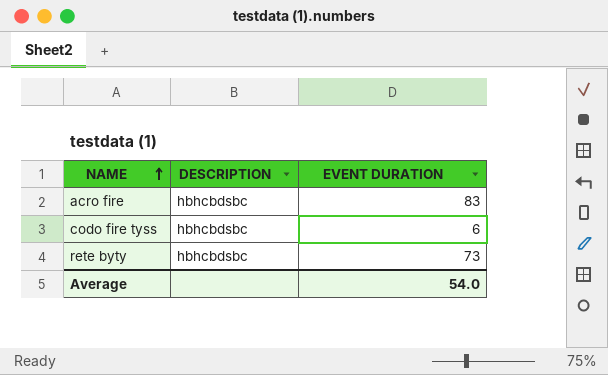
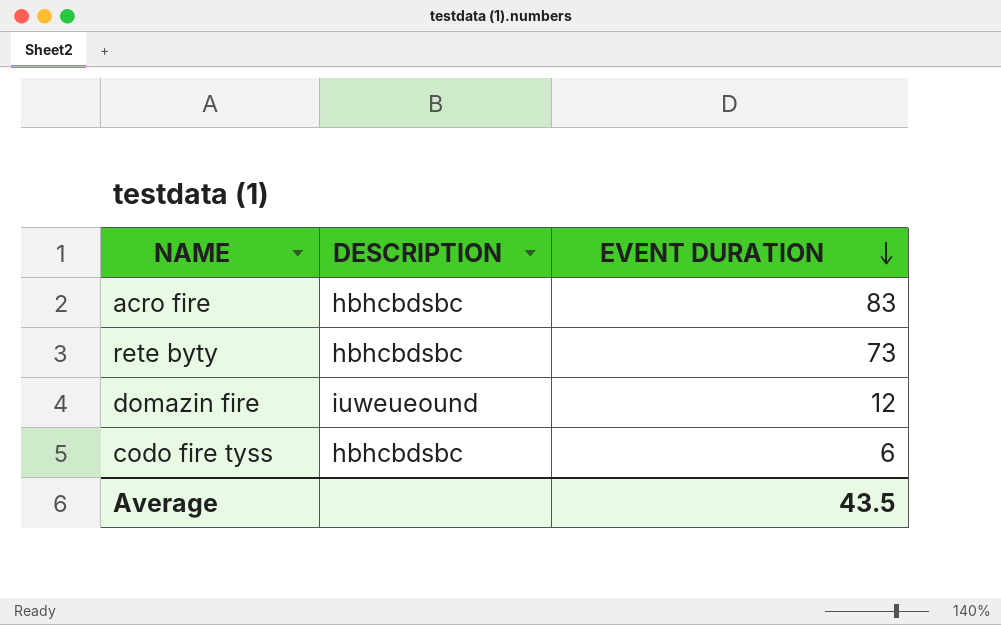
row order: NAME ascending -> EVENT DURATION descending
row domazin fire: none -> iuweueound | 12
Average | EVENT DURATION: 54.0 -> 43.5

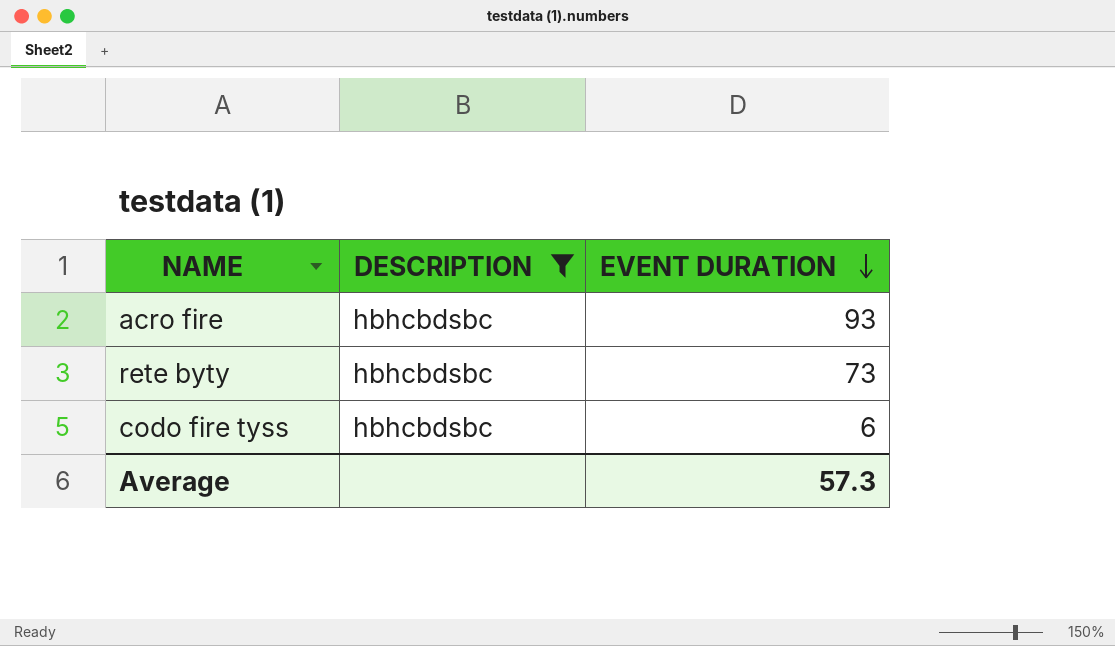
filter: none -> DESCRIPTION = hbhcbdsbc
acro fire | EVENT DURATION: 83 -> 93
Average | EVENT DURATION: 43.5 -> 57.3

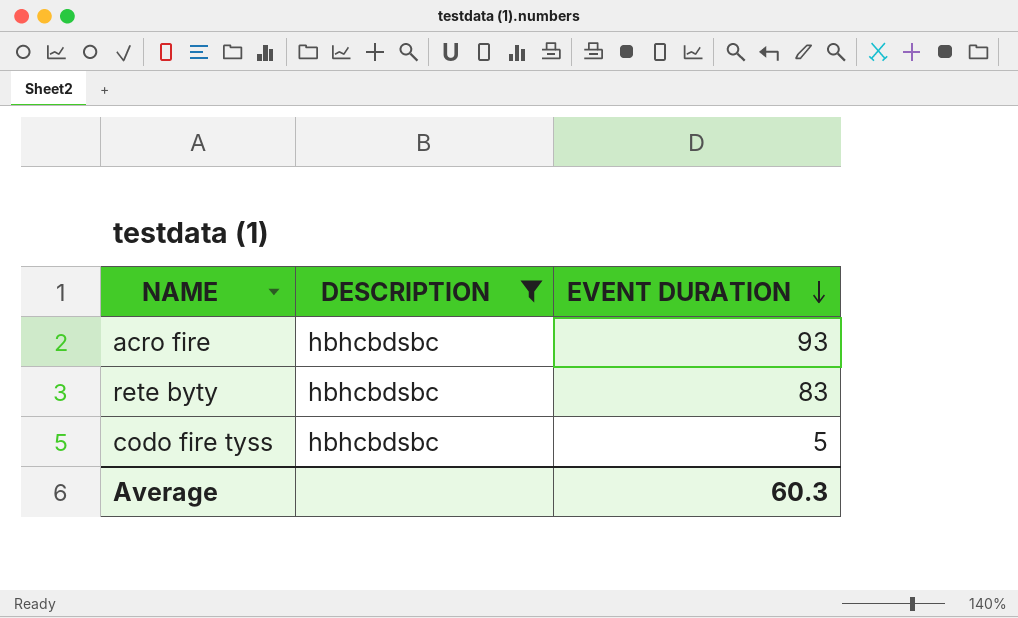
rete byty | EVENT DURATION: 73 -> 83
codo fire tyss | EVENT DURATION: 6 -> 5
Average | EVENT DURATION: 57.3 -> 60.3

